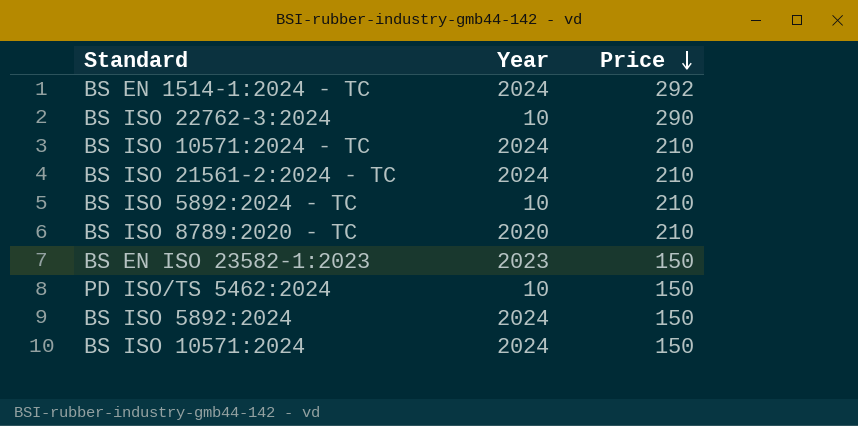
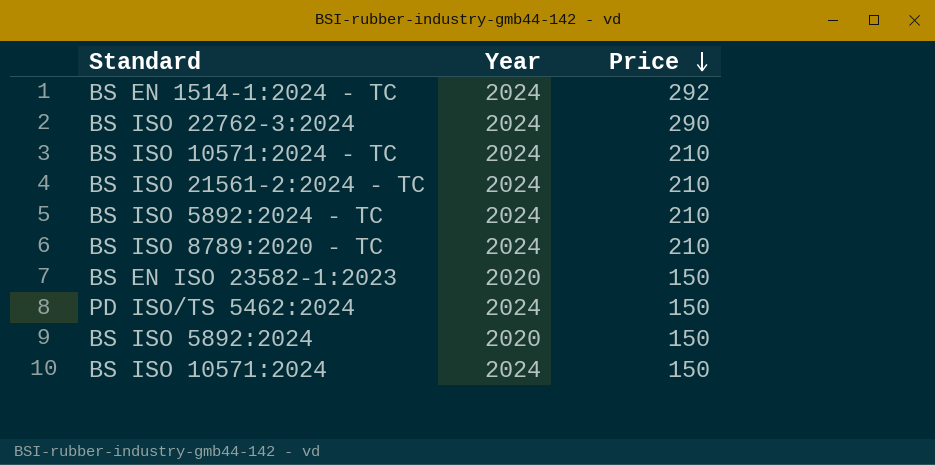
BS ISO 22762-3:2024 | Year: 10 -> 2024
BS ISO 5892:2024 - TC | Year: 10 -> 2024
BS ISO 8789:2020 - TC | Year: 2020 -> 2024
BS EN ISO 23582-1:2023 | Year: 2023 -> 2020
PD ISO/TS 5462:2024 | Year: 10 -> 2024
BS ISO 5892:2024 | Year: 2024 -> 2020

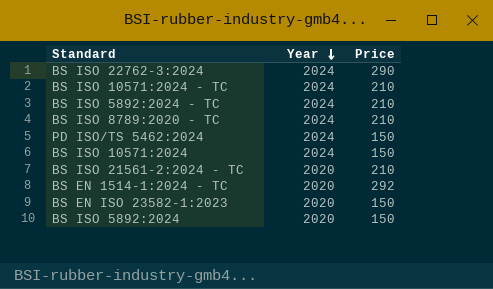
row order: Price descending -> Year descending
BS ISO 21561-2:2024 - TC | Year: 2024 -> 2020
BS EN 1514-1:2024 - TC | Year: 2024 -> 2020

